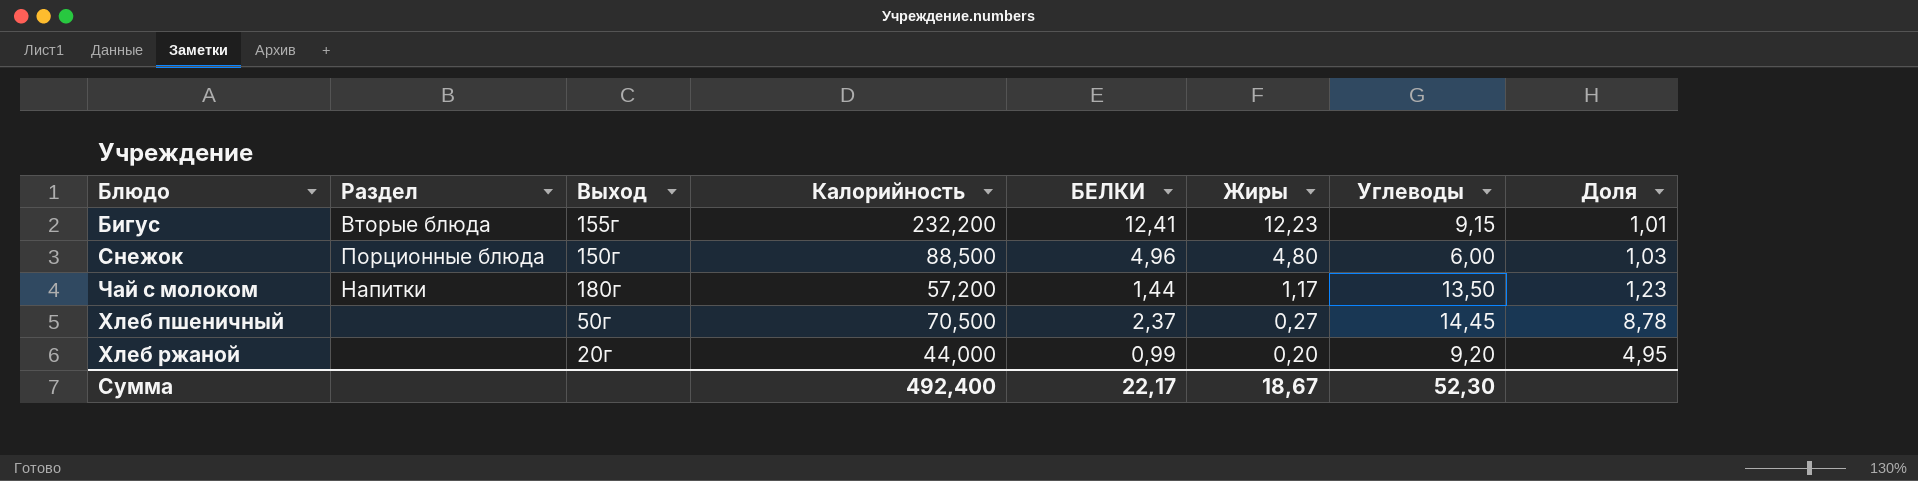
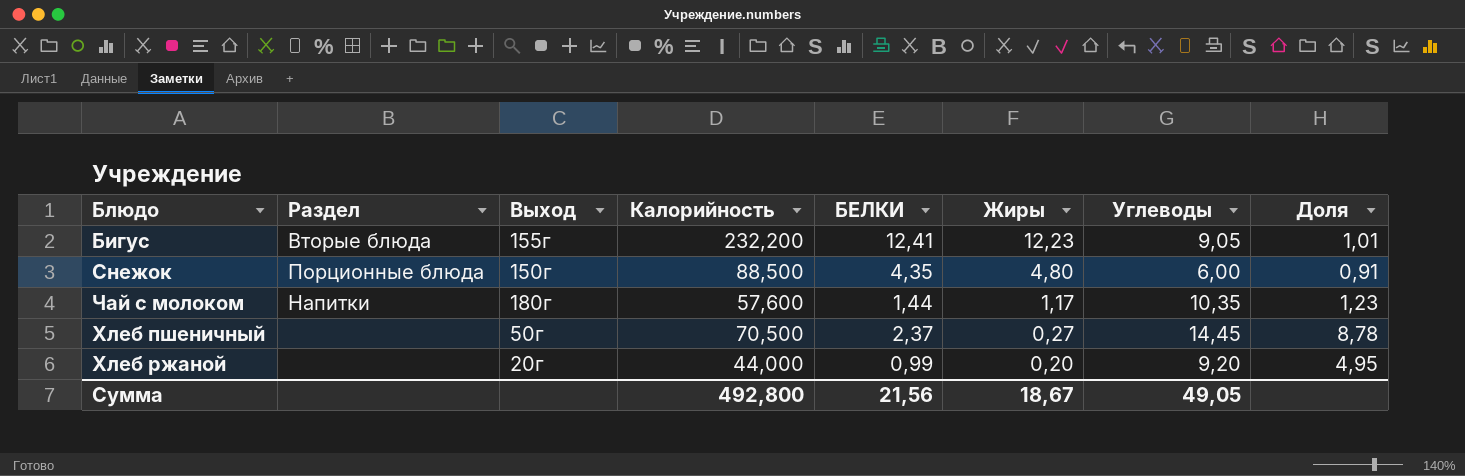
Бигус | Углеводы: 9,15 -> 9,05
Снежок | БЕЛКИ: 4,96 -> 4,35
Снежок | Доля: 1,03 -> 0,91
Чай с молоком | Калорийность: 57,200 -> 57,600
Чай с молоком | Углеводы: 13,50 -> 10,35
Сумма | Калорийность: 492,400 -> 492,800
Сумма | БЕЛКИ: 22,17 -> 21,56
Сумма | Углеводы: 52,30 -> 49,05

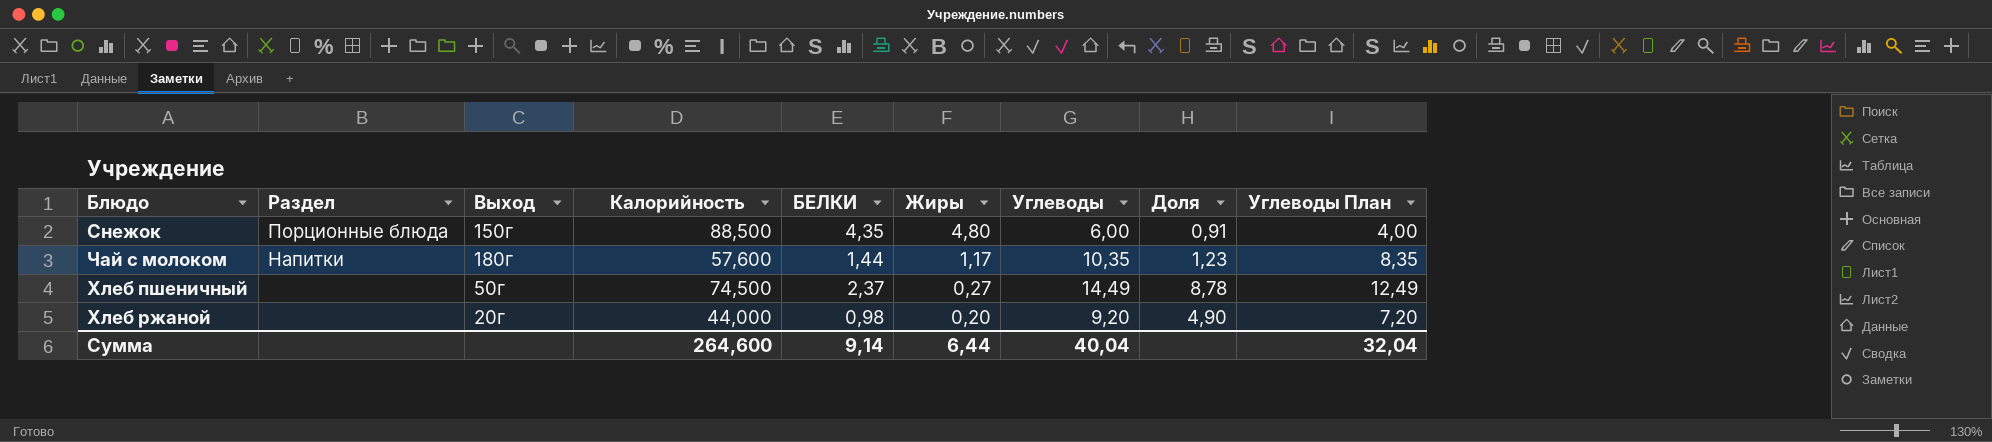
column Углеводы План | formula: none -> [Углеводы] - 2
row Бигус: Вторые блюда | 155г | 232,200 | 12,41 | 12,23 | 9,05 | 1,01 -> none
Хлеб пшеничный | Калорийность: 70,500 -> 74,500
Хлеб пшеничный | Углеводы: 14,45 -> 14,49
Хлеб ржаной | БЕЛКИ: 0,99 -> 0,98
Хлеб ржаной | Доля: 4,95 -> 4,90
Сумма | Калорийность: 492,800 -> 264,600
Сумма | БЕЛКИ: 21,56 -> 9,14
Сумма | Жиры: 18,67 -> 6,44
Сумма | Углеводы: 49,05 -> 40,04

